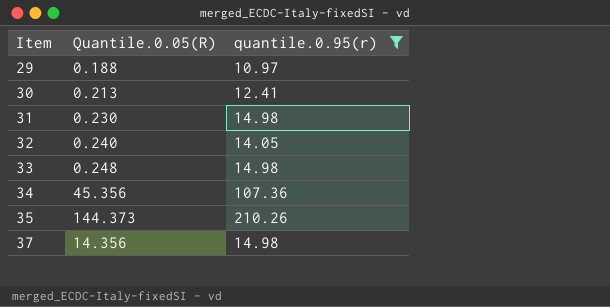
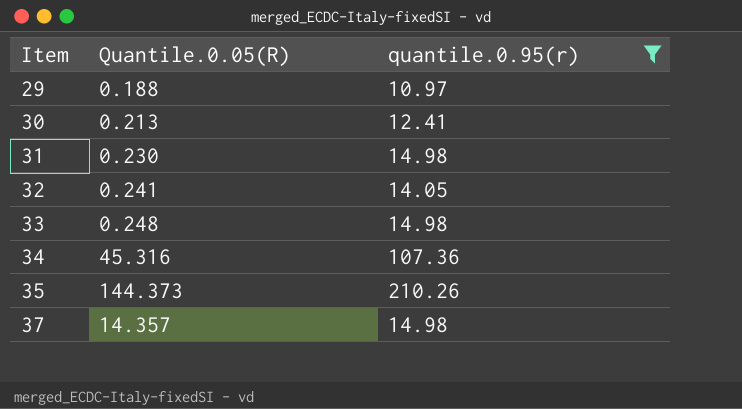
32 | Quantile.0.05(R): 0.240 -> 0.241
34 | Quantile.0.05(R): 45.356 -> 45.316
37 | Quantile.0.05(R): 14.356 -> 14.357

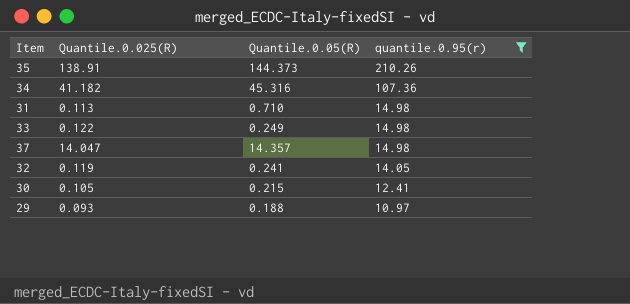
row order: Item ascending -> quantile.0.95(r) descending
column Quantile.0.025(R) | position: none -> 2
31 | Quantile.0.05(R): 0.230 -> 0.710
33 | Quantile.0.05(R): 0.248 -> 0.249
30 | Quantile.0.05(R): 0.213 -> 0.215

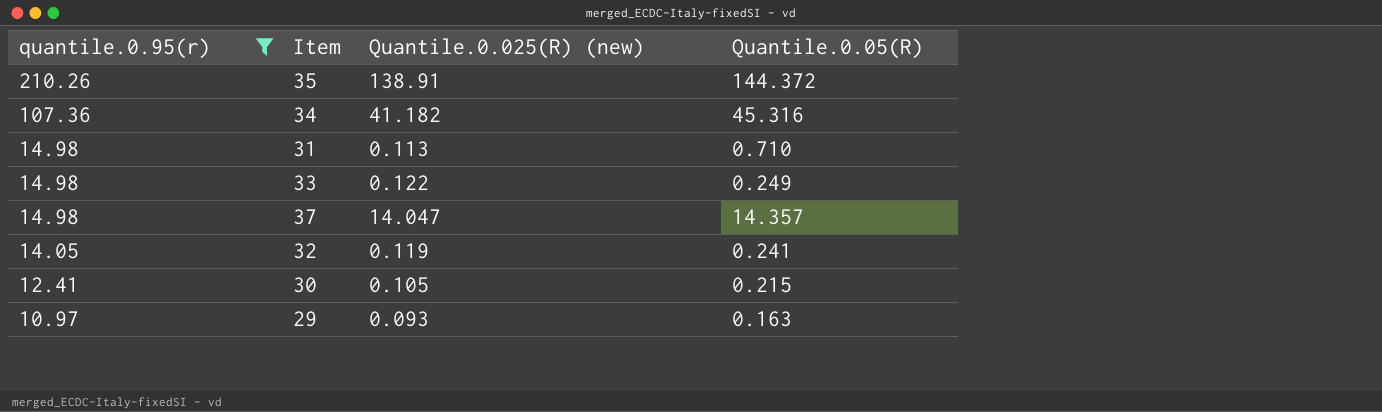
column quantile.0.95(r) | position: 4 -> 1
column name: Quantile.0.025(R) -> Quantile.0.025(R) (new)
35 | Quantile.0.05(R): 144.373 -> 144.372
29 | Quantile.0.05(R): 0.188 -> 0.163

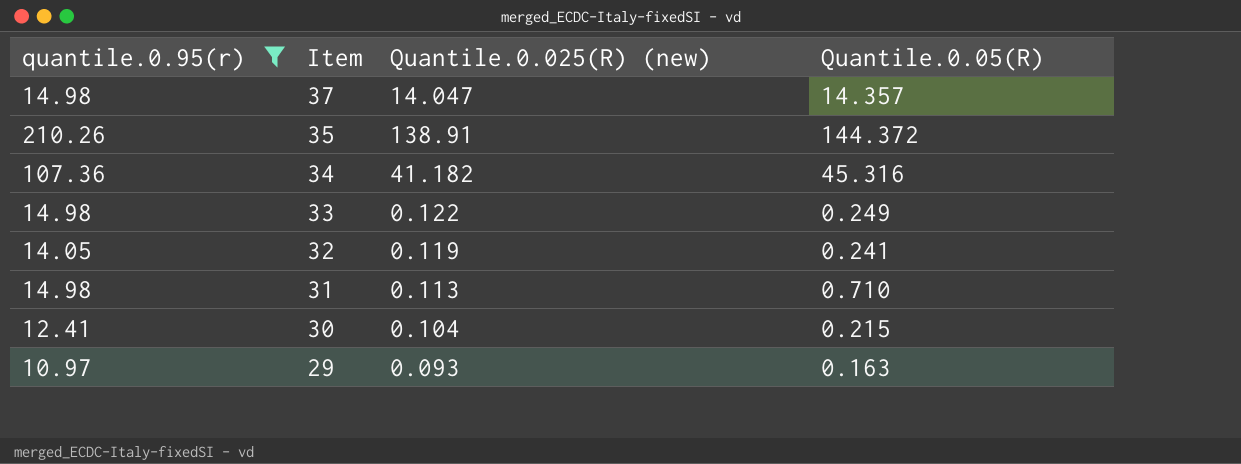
row order: quantile.0.95(r) descending -> Item descending
30 | Quantile.0.025(R) (new): 0.105 -> 0.104

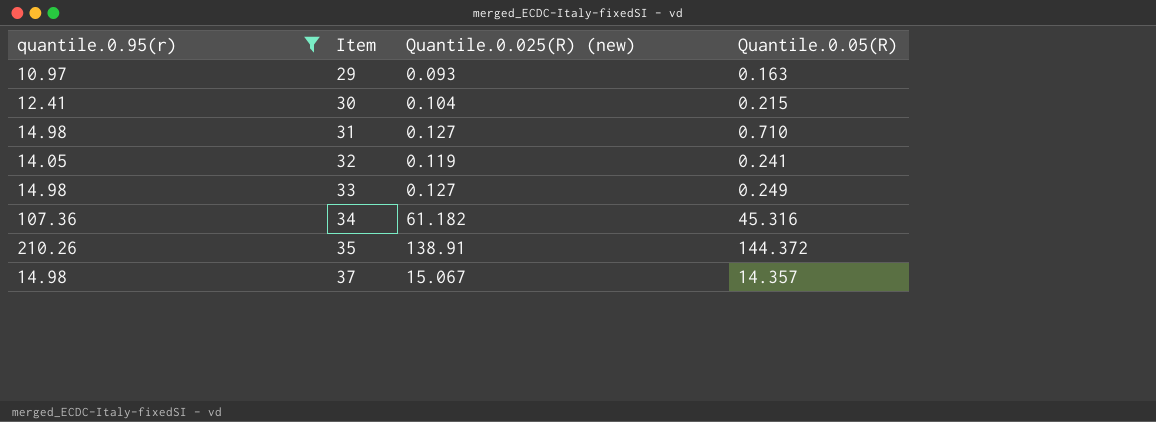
row order: Item descending -> Item ascending
31 | Quantile.0.025(R) (new): 0.113 -> 0.127
33 | Quantile.0.025(R) (new): 0.122 -> 0.127
34 | Quantile.0.025(R) (new): 41.182 -> 61.182
37 | Quantile.0.025(R) (new): 14.047 -> 15.067

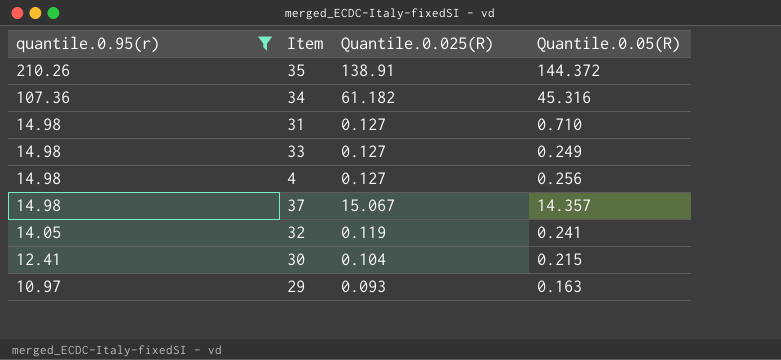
row order: Item ascending -> quantile.0.95(r) descending
column name: Quantile.0.025(R) (new) -> Quantile.0.025(R)
row 4: none -> 14.98 | 0.127 | 0.256

